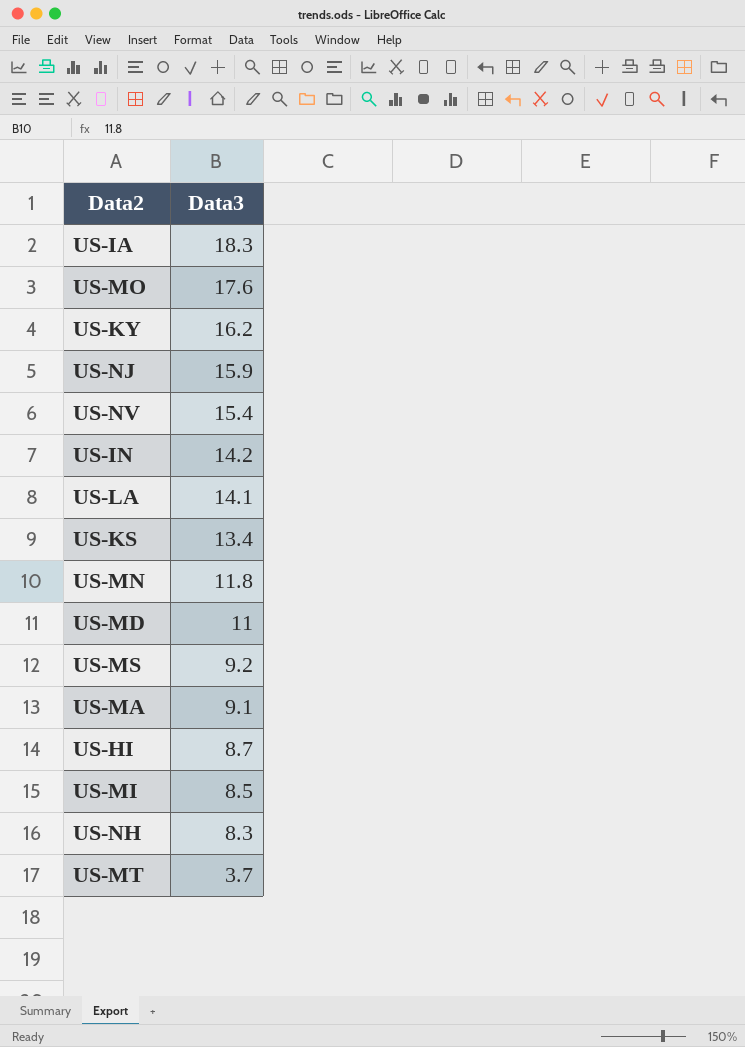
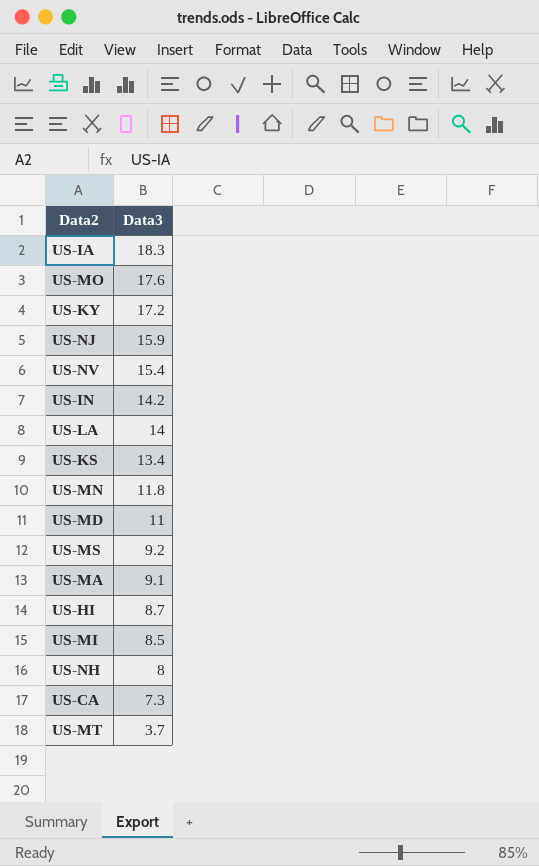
US-KY | Data3: 16.2 -> 17.2
US-LA | Data3: 14.1 -> 14
US-NH | Data3: 8.3 -> 8
row US-CA: none -> 7.3

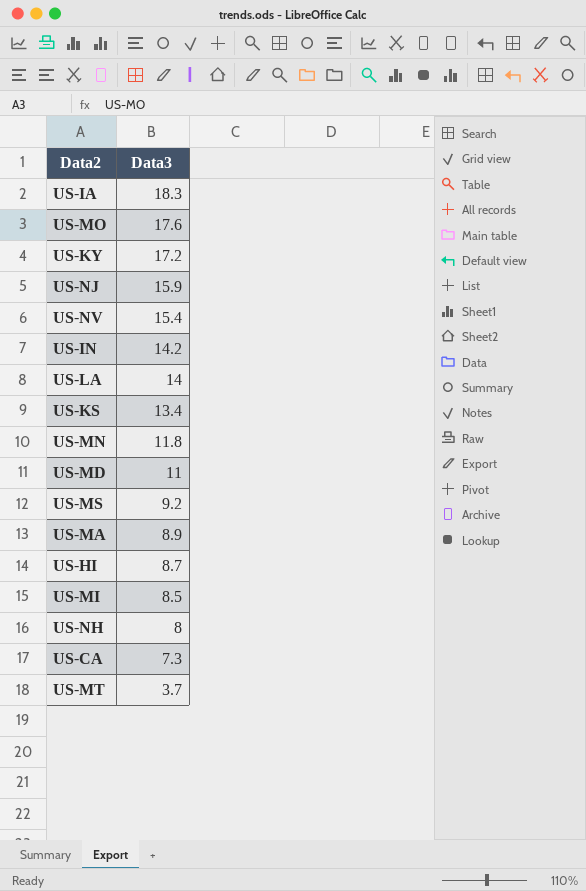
US-MA | Data3: 9.1 -> 8.9

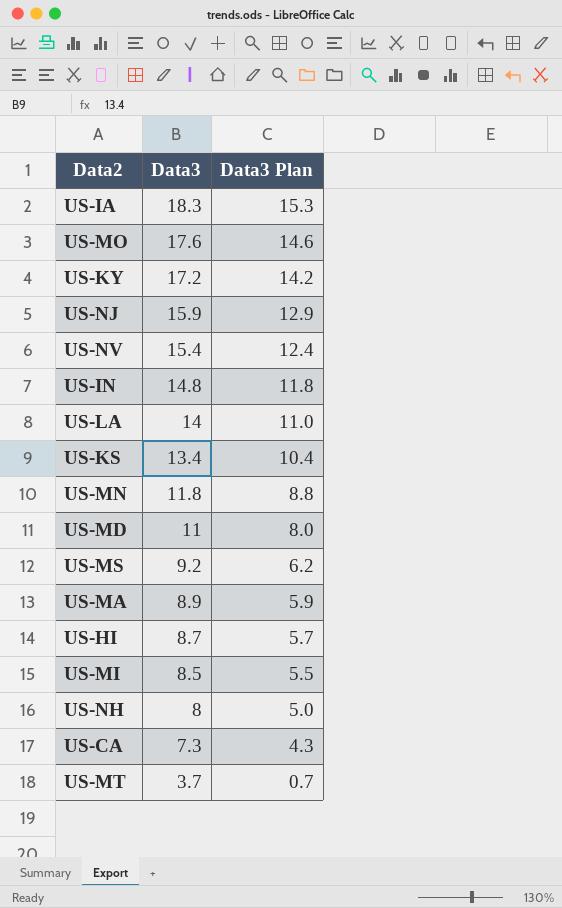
column Data3 Plan | formula: none -> [Data3] - 3
US-IN | Data3: 14.2 -> 14.8

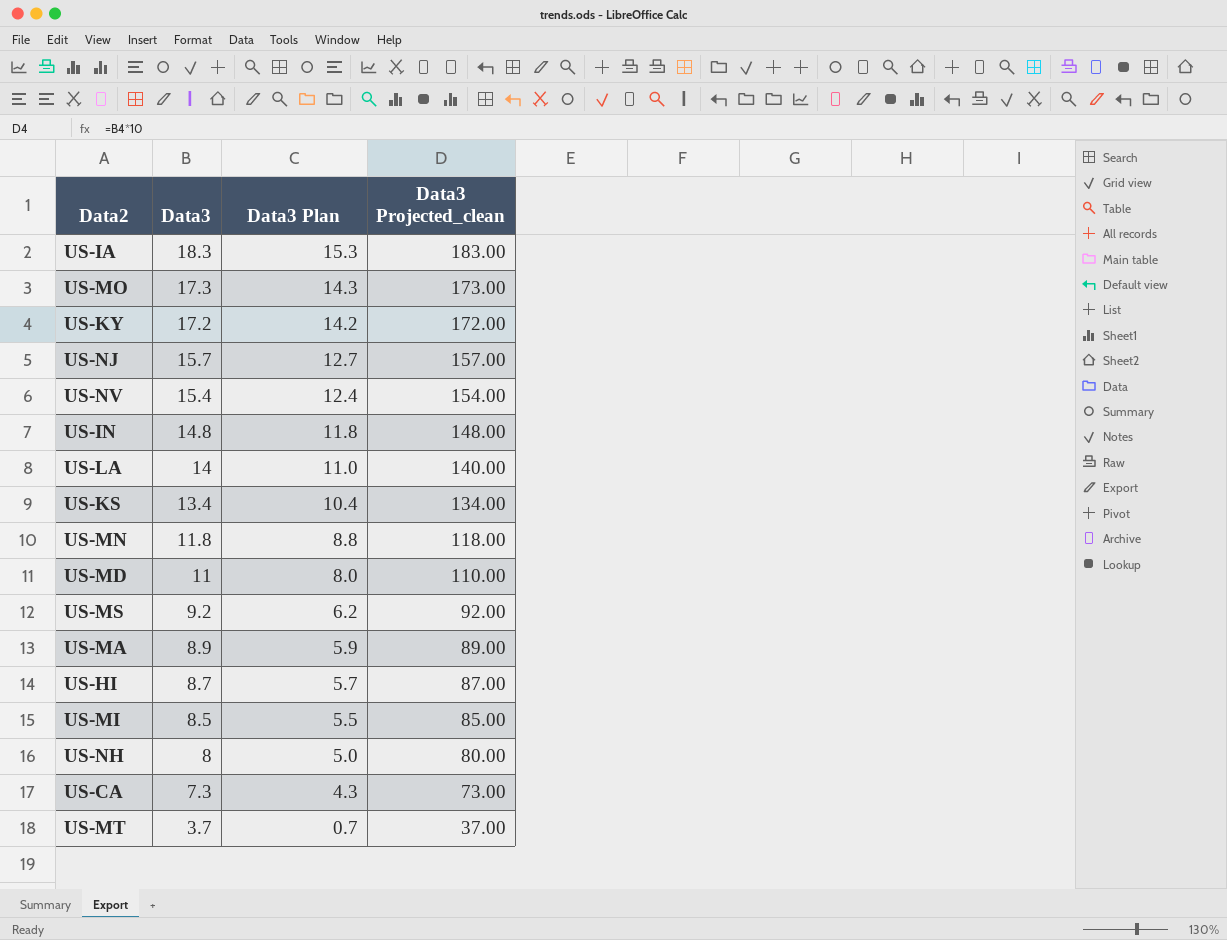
column Data3 Projected_clean | formula: none -> [Data3] * 10
US-MO | Data3: 17.6 -> 17.3
US-MO | Data3 Plan: 14.6 -> 14.3
US-NJ | Data3: 15.9 -> 15.7
US-NJ | Data3 Plan: 12.9 -> 12.7

